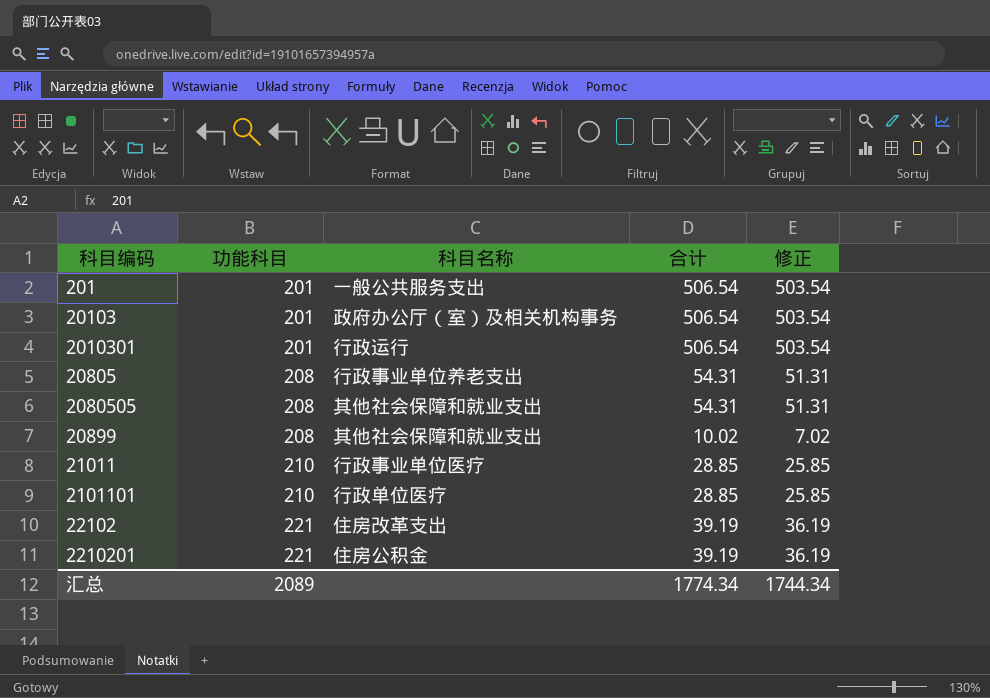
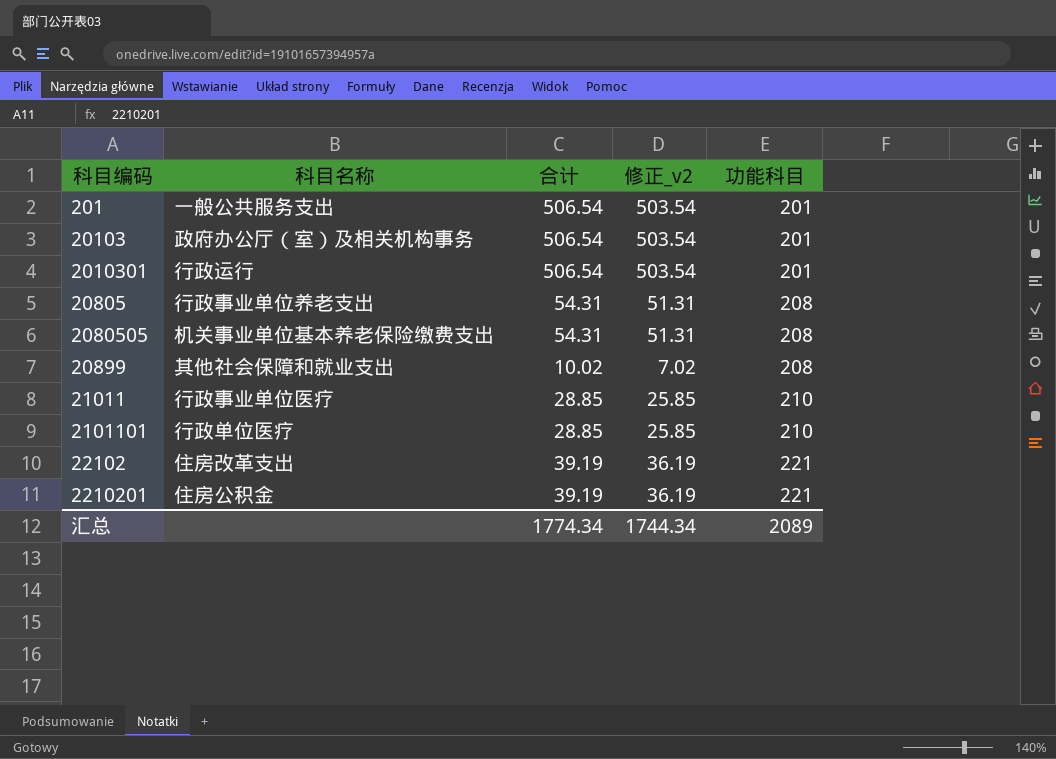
column name: 修正 -> 修正_v2
column 功能科目 | position: 2 -> 5
2080505 | 科目名称: 其他社会保障和就业支出 -> 机关事业单位基本养老保险缴费支出

